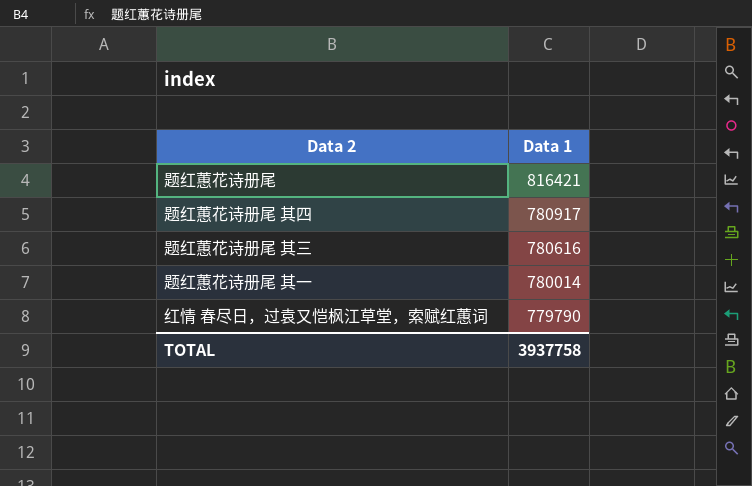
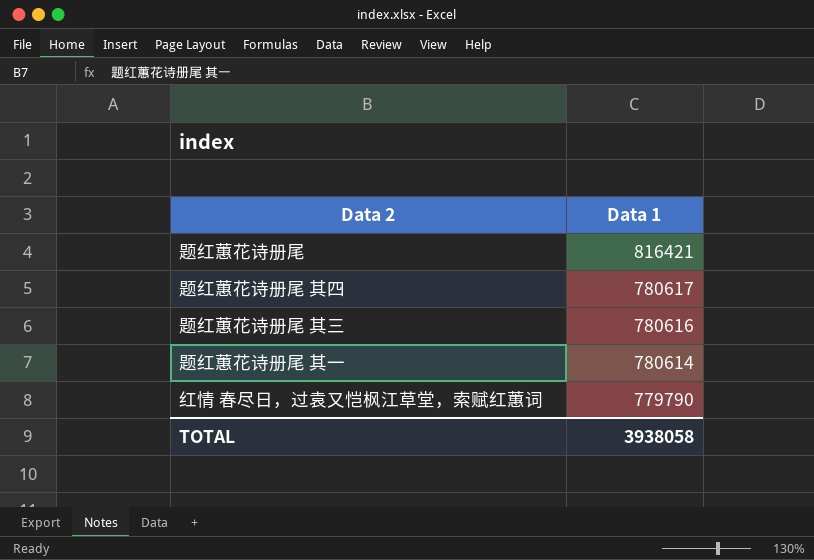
题红蕙花诗册尾 其四 | Data 1: 780917 -> 780617
题红蕙花诗册尾 其一 | Data 1: 780014 -> 780614
TOTAL | Data 1: 3937758 -> 3938058

